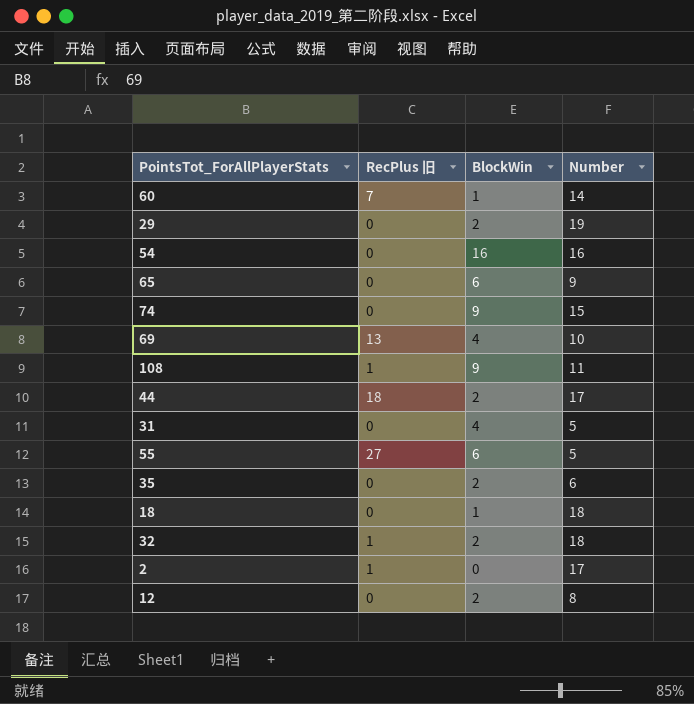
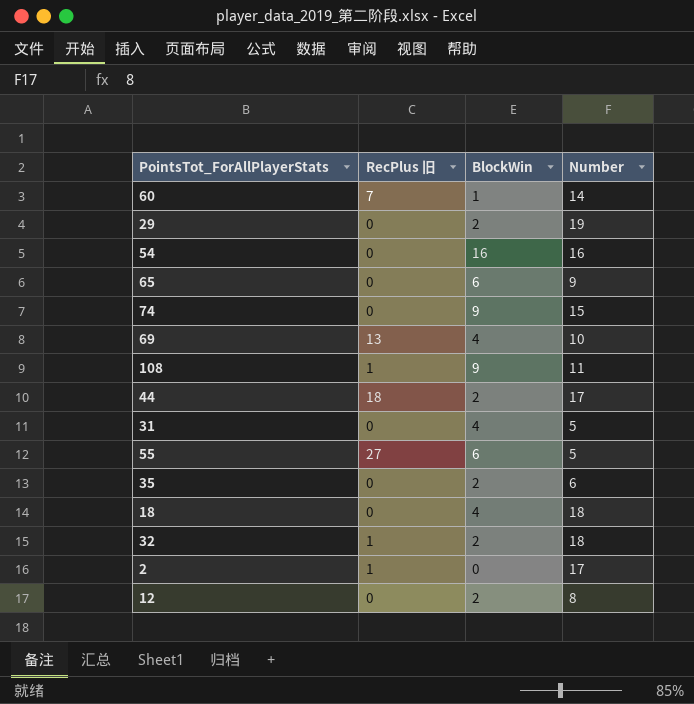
18 | BlockWin: 1 -> 4

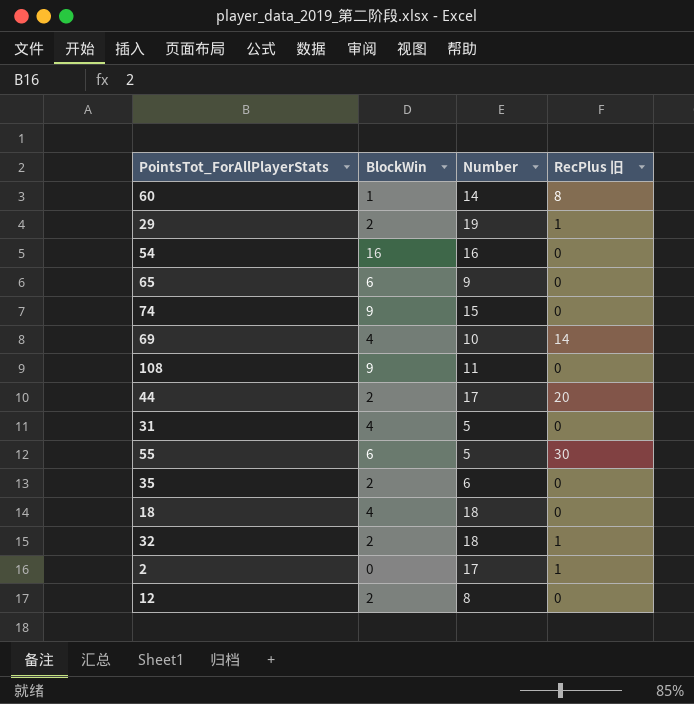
column RecPlus 旧 | position: 2 -> 4
60 | RecPlus 旧: 7 -> 8
29 | RecPlus 旧: 0 -> 1
69 | RecPlus 旧: 13 -> 14
108 | RecPlus 旧: 1 -> 0
44 | RecPlus 旧: 18 -> 20
55 | RecPlus 旧: 27 -> 30

